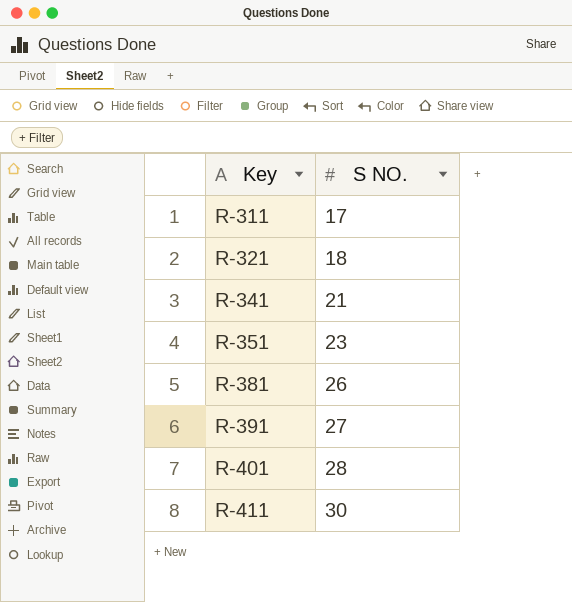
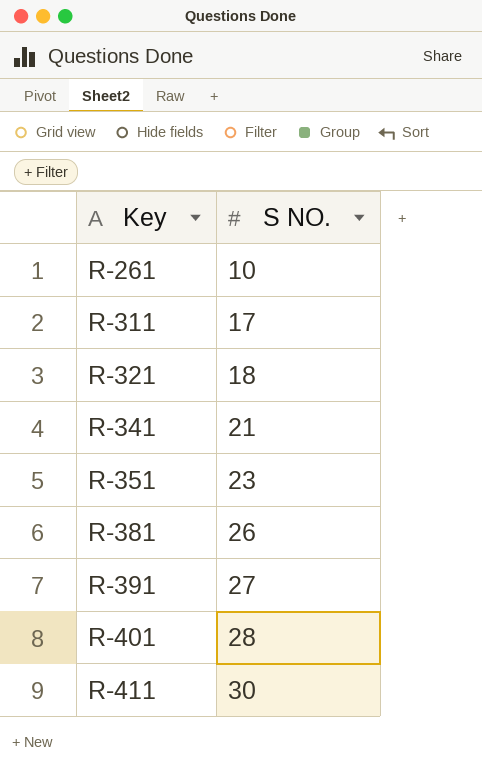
row R-261: none -> 10

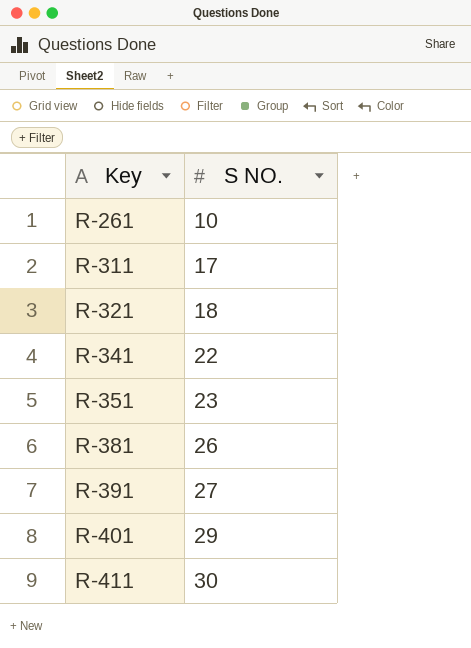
R-341 | S NO.: 21 -> 22
R-401 | S NO.: 28 -> 29

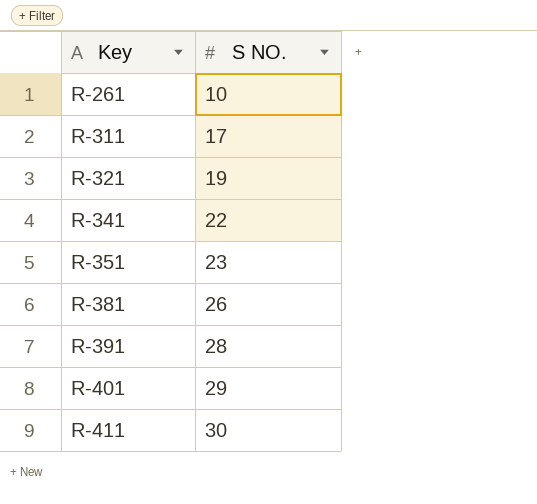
R-321 | S NO.: 18 -> 19
R-391 | S NO.: 27 -> 28

